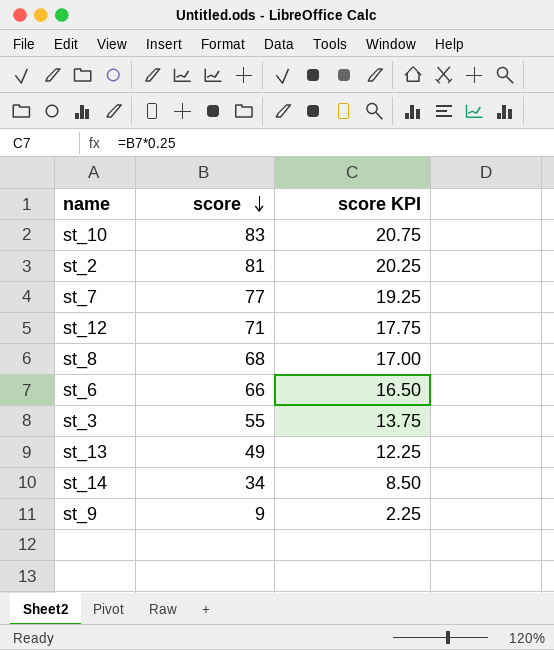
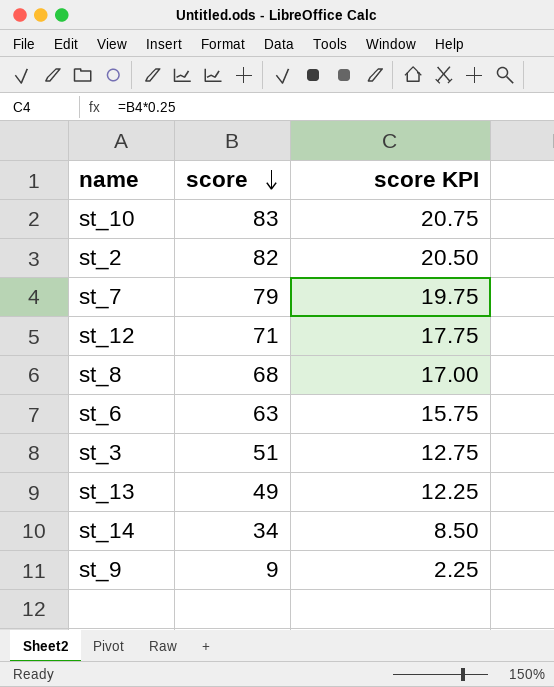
st_2 | score: 81 -> 82
st_2 | score KPI: 20.25 -> 20.50
st_7 | score: 77 -> 79
st_7 | score KPI: 19.25 -> 19.75
st_6 | score: 66 -> 63
st_6 | score KPI: 16.50 -> 15.75
st_3 | score: 55 -> 51
st_3 | score KPI: 13.75 -> 12.75

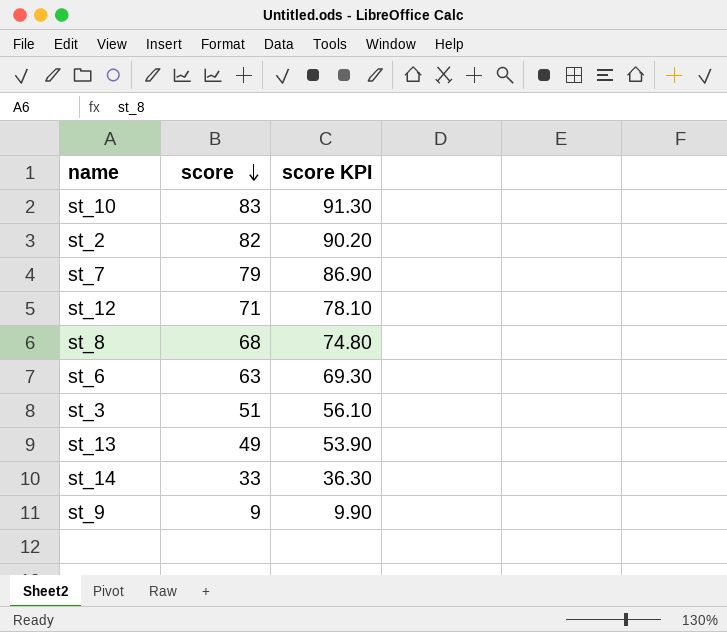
column score KPI | formula: [score] * 0.25 -> [score] * 1.1
st_14 | score: 34 -> 33

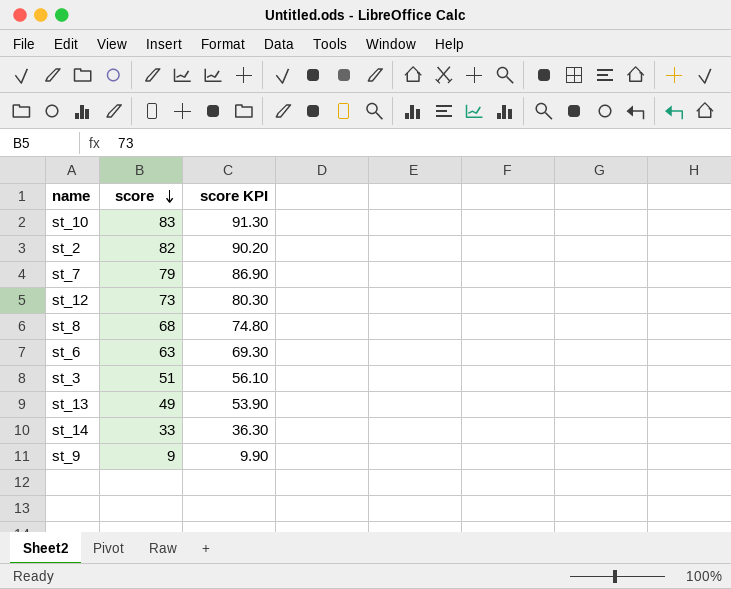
st_12 | score: 71 -> 73
st_12 | score KPI: 78.10 -> 80.30

